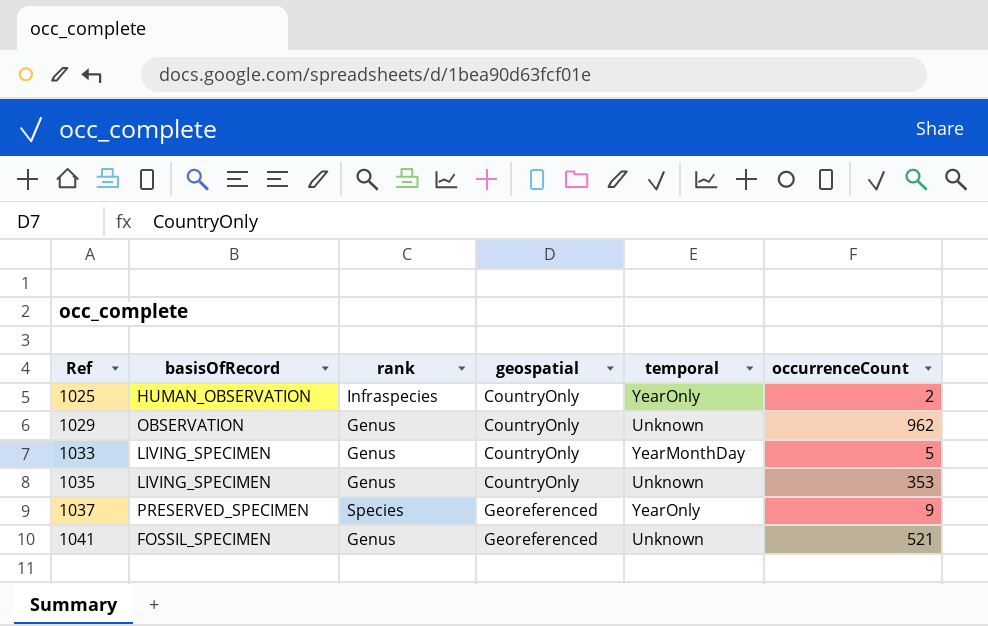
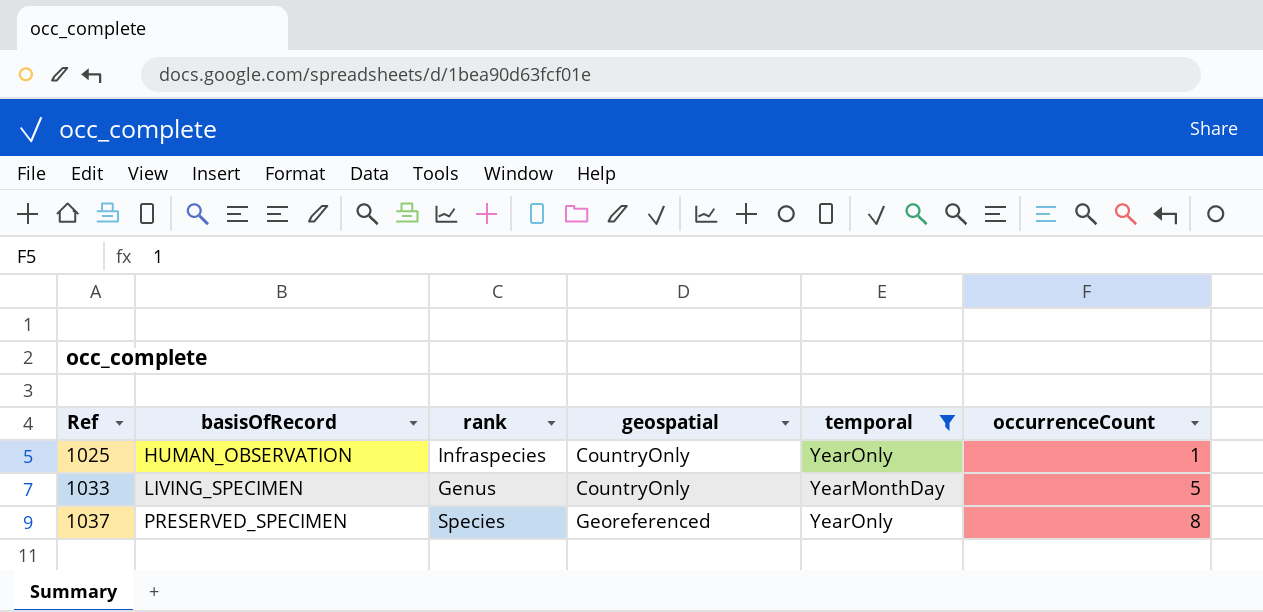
filter: none -> temporal != Unknown
1025 | occurrenceCount: 2 -> 1
1037 | occurrenceCount: 9 -> 8

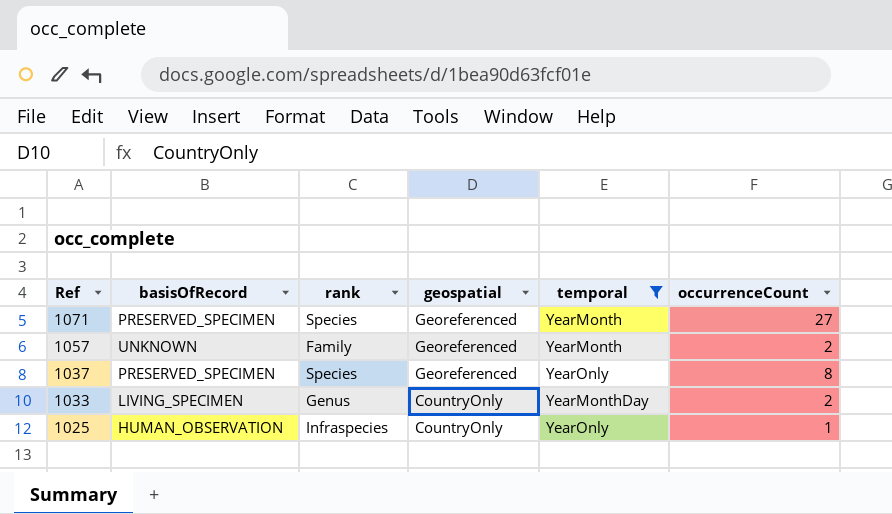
row order: Ref ascending -> Ref descending
row 1071: none -> PRESERVED_SPECIMEN | Species | Georeferenced | YearMonth | 27
row 1057: none -> UNKNOWN | Family | Georeferenced | YearMonth | 2
1033 | occurrenceCount: 5 -> 2

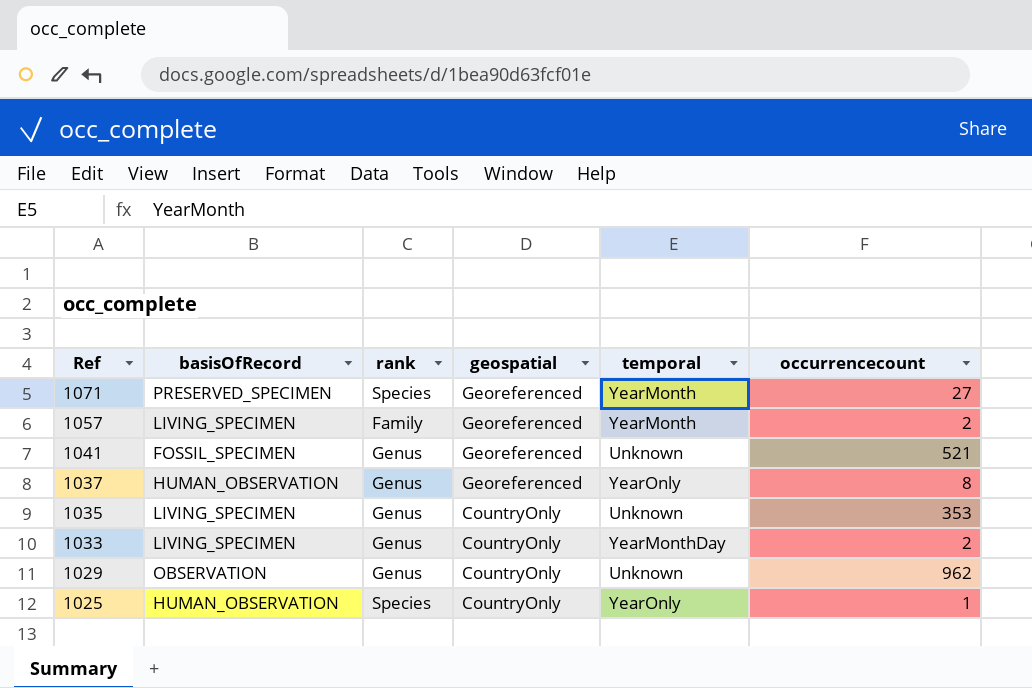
filter: temporal != Unknown -> none
column name: occurrenceCount -> occurrencecount
1057 | basisOfRecord: UNKNOWN -> LIVING_SPECIMEN
1037 | basisOfRecord: PRESERVED_SPECIMEN -> HUMAN_OBSERVATION
1037 | rank: Species -> Genus
1025 | rank: Infraspecies -> Species

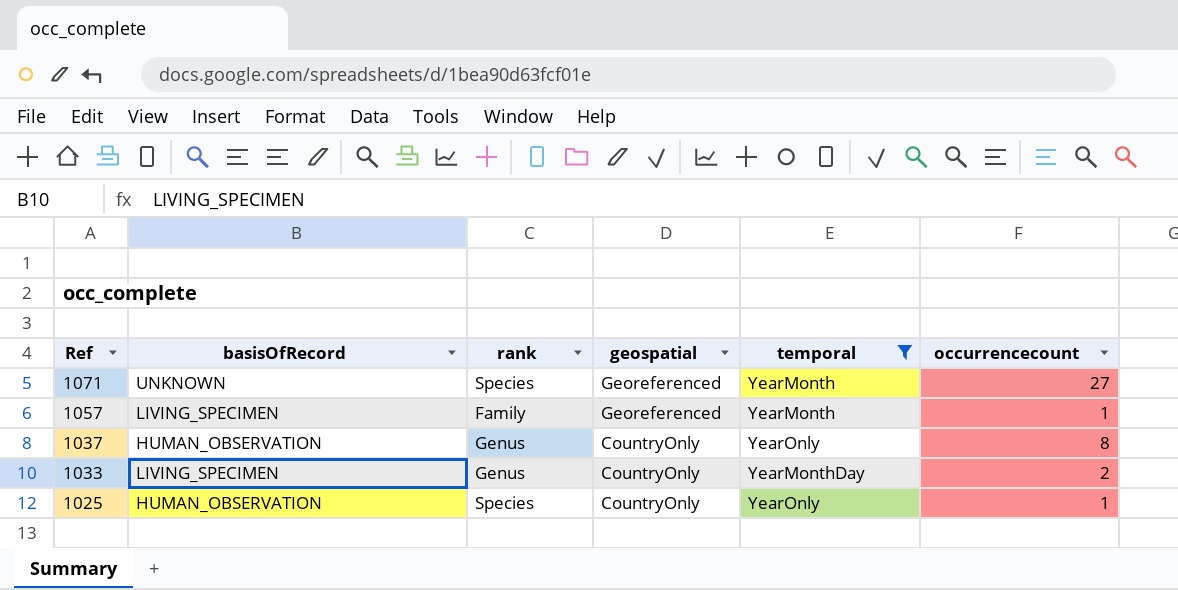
filter: none -> temporal != Unknown
1071 | basisOfRecord: PRESERVED_SPECIMEN -> UNKNOWN
1057 | occurrencecount: 2 -> 1
1037 | geospatial: Georeferenced -> CountryOnly

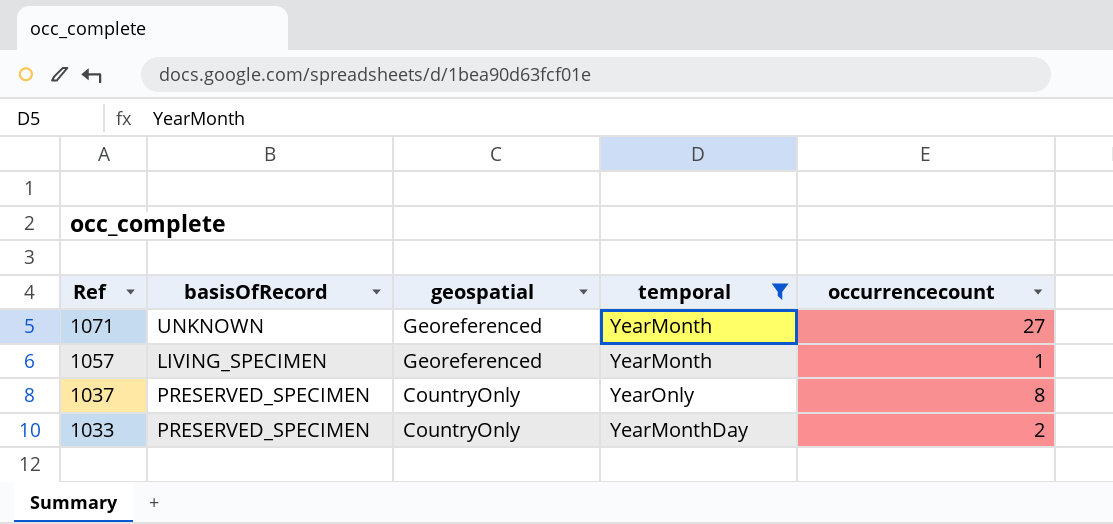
column rank | position: 3 -> none
row 1025: HUMAN_OBSERVATION | Species | CountryOnly | YearOnly | 1 -> none
1037 | basisOfRecord: HUMAN_OBSERVATION -> PRESERVED_SPECIMEN
1033 | basisOfRecord: LIVING_SPECIMEN -> PRESERVED_SPECIMEN

